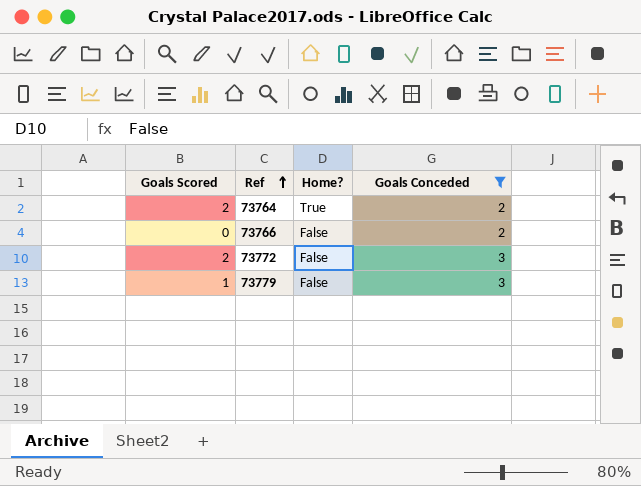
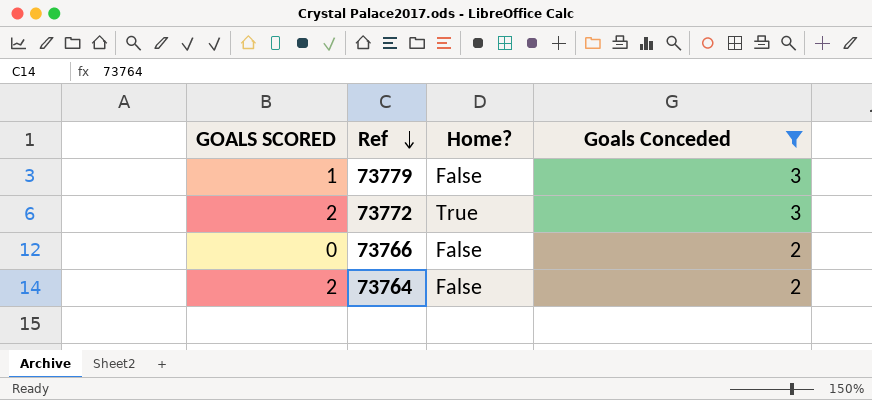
row order: Ref ascending -> Ref descending
column name: Goals Scored -> GOALS SCORED
73772 | Home?: False -> True
73764 | Home?: True -> False

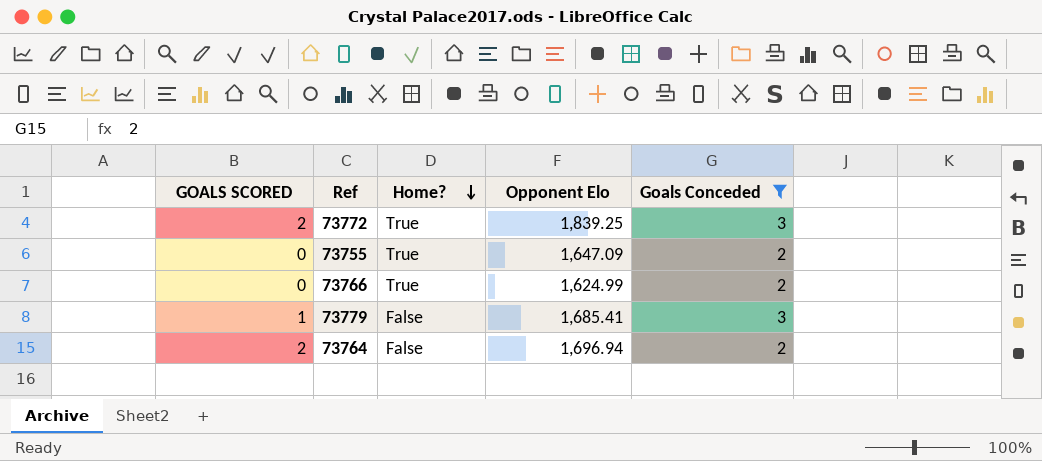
row order: Ref descending -> Home? descending
column Opponent Elo | position: none -> 4
row 73755: none -> 0 | True | 1,647.09 | 2
73766 | Home?: False -> True

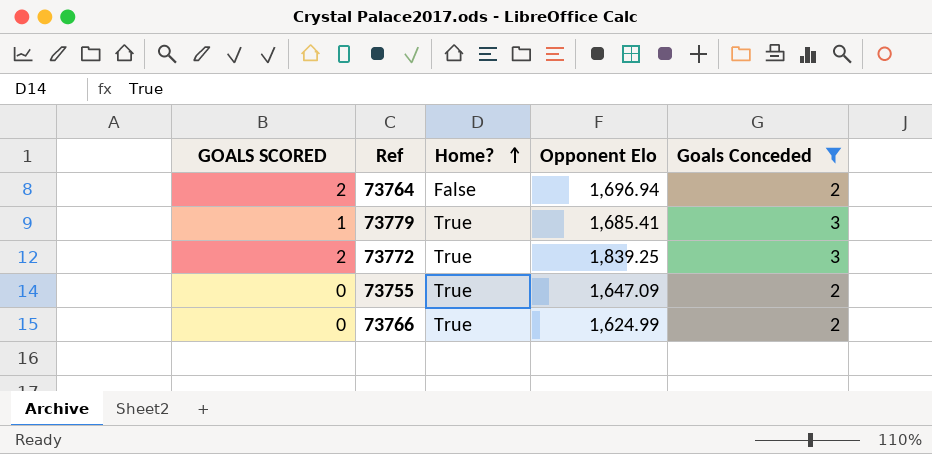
row order: Home? descending -> Home? ascending
73779 | Home?: False -> True

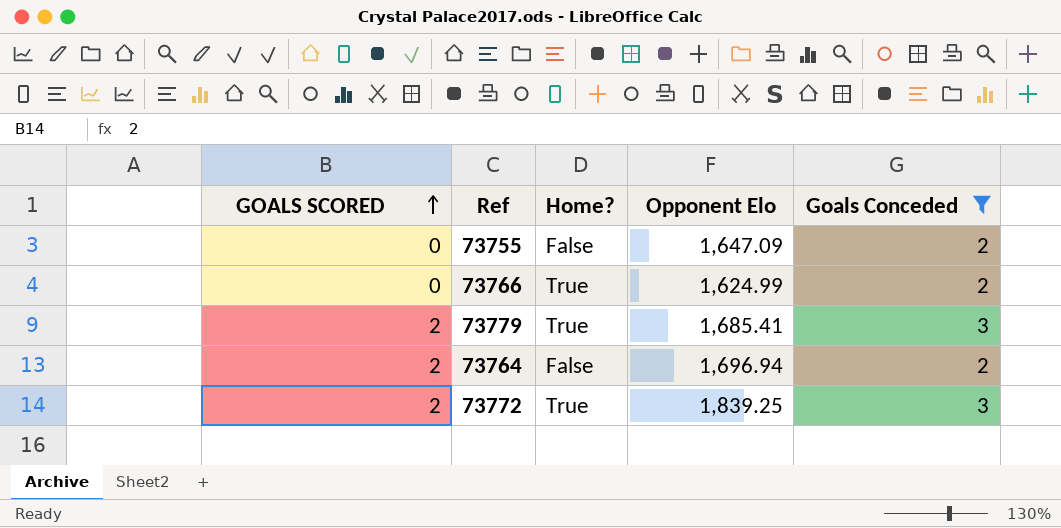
row order: Home? ascending -> GOALS SCORED ascending
73755 | Home?: True -> False
73779 | GOALS SCORED: 1 -> 2

